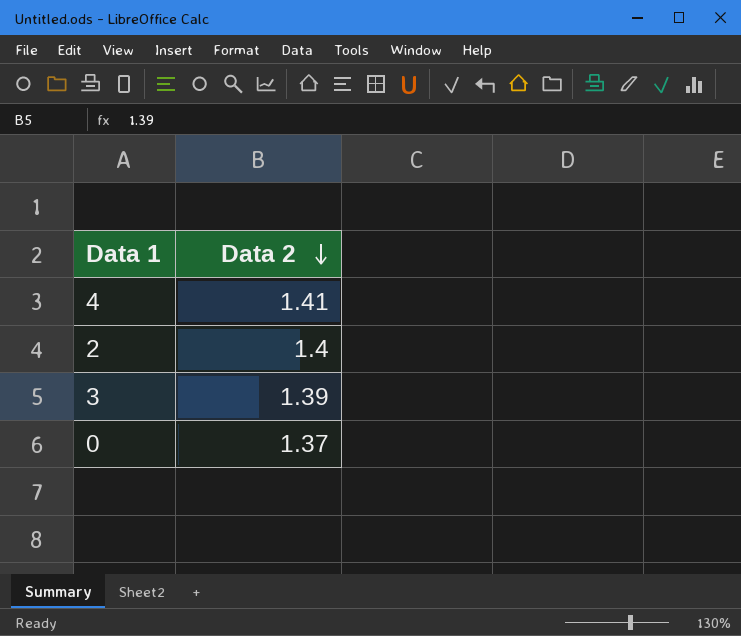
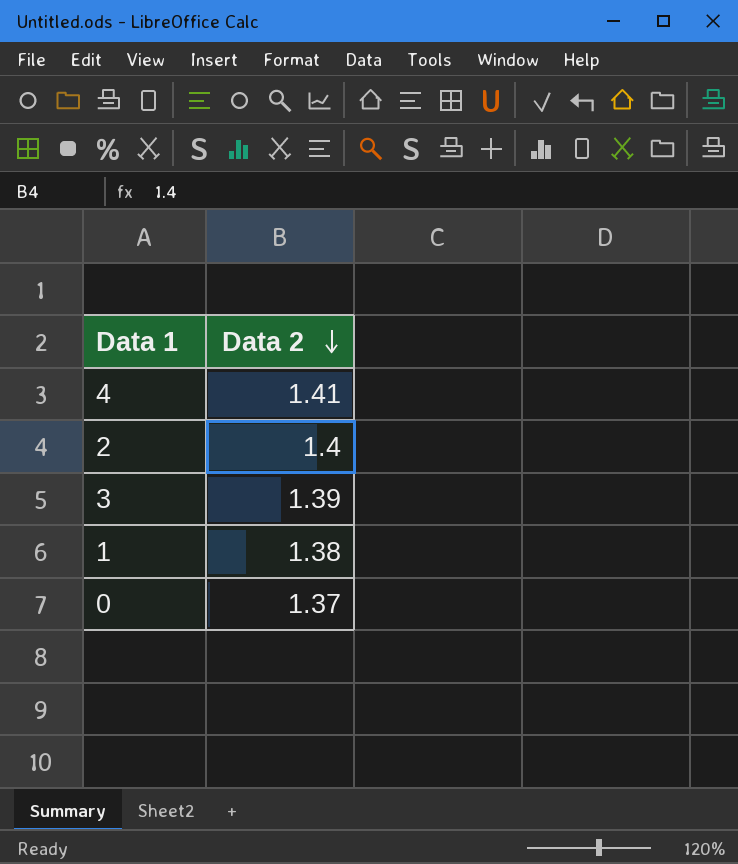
row 1: none -> 1.38

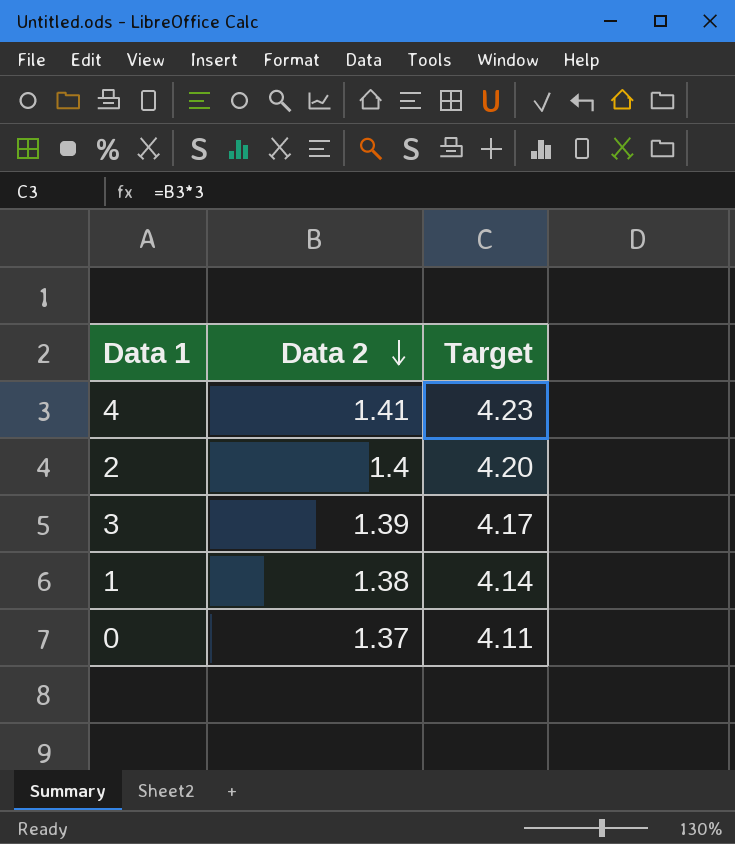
column Target | formula: none -> [Data 2] * 3

